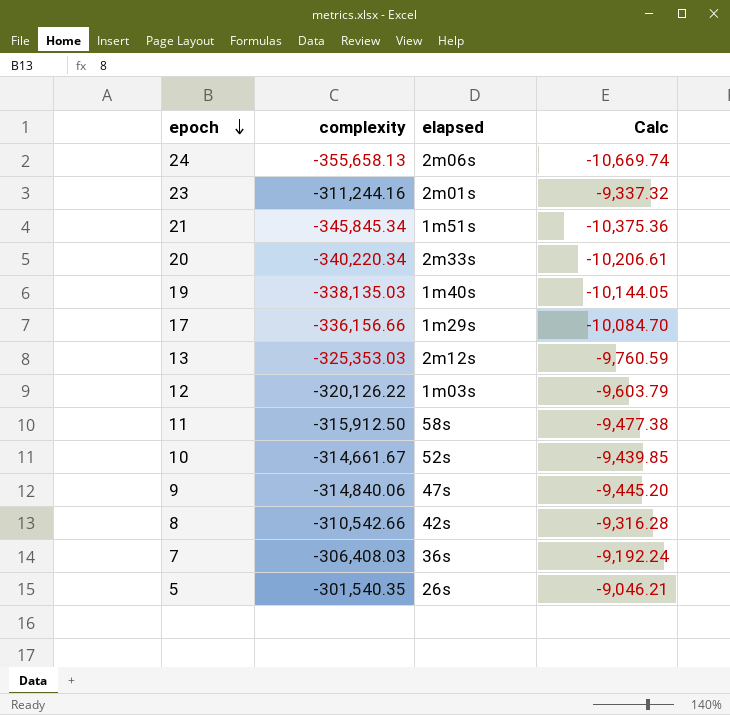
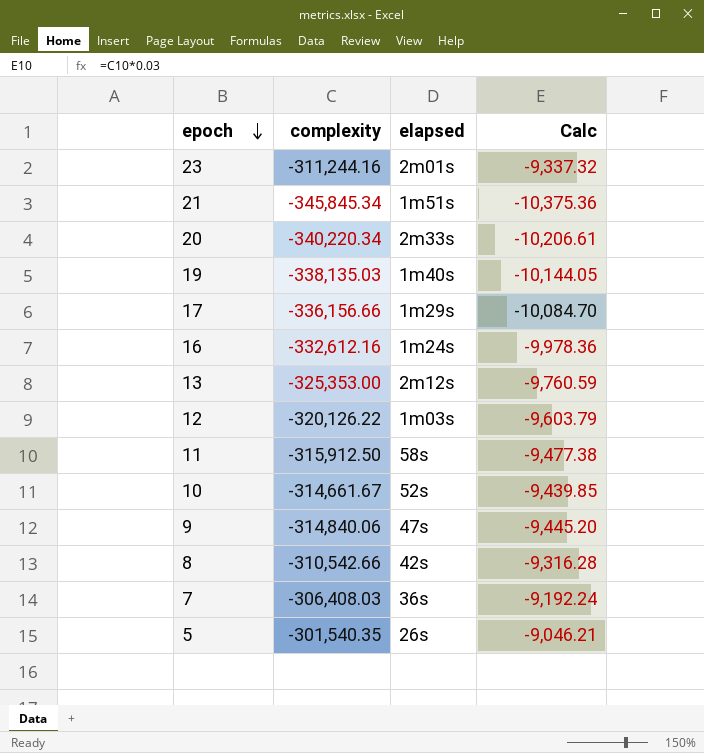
row 24: -355,658.13 | 2m06s | -10,669.74 -> none
row 16: none -> -332,612.16 | 1m24s | -9,978.36
13 | complexity: -325,353.03 -> -325,353.00

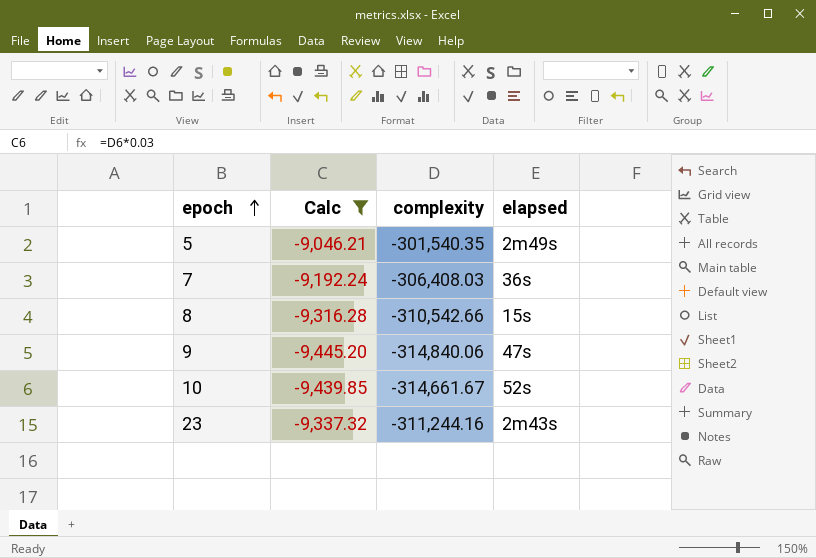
filter: none -> Calc >= -9,445.20
row order: epoch descending -> epoch ascending
column Calc | position: 4 -> 2
5 | elapsed: 26s -> 2m49s
8 | elapsed: 42s -> 15s
23 | elapsed: 2m01s -> 2m43s

